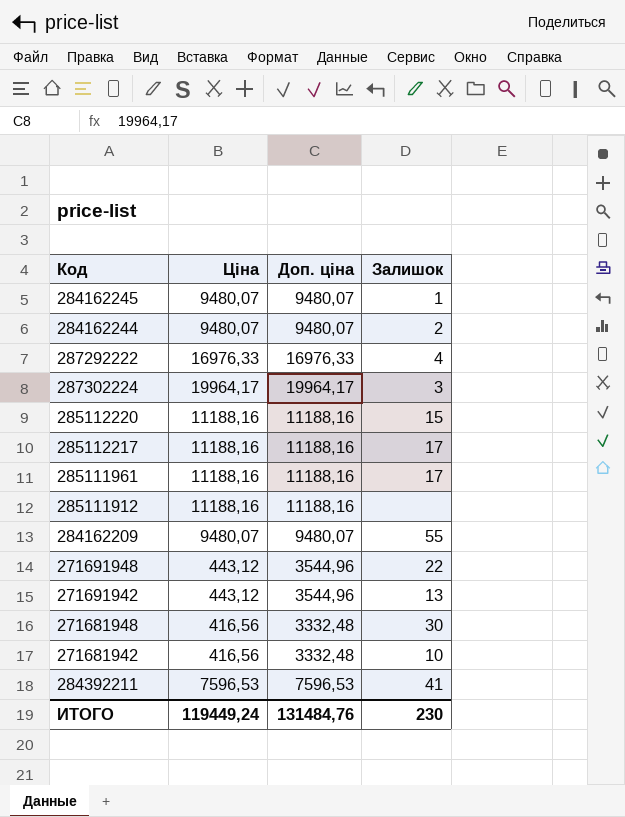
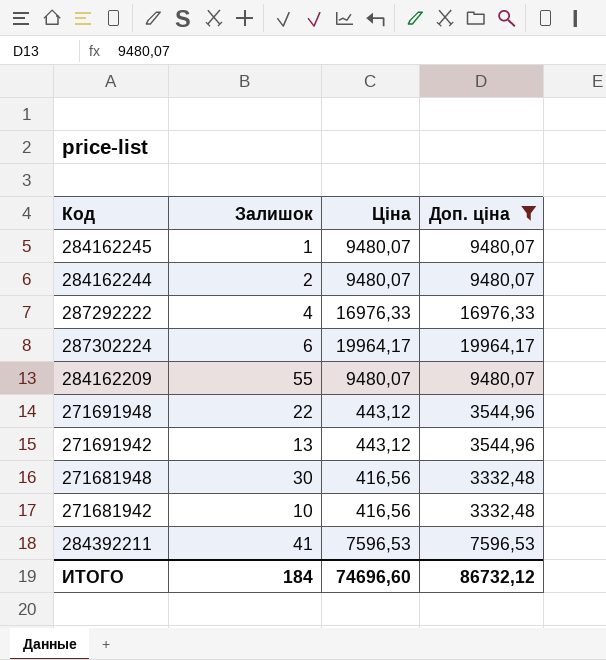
filter: none -> Доп. ціна != 11188,16
column Залишок | position: 4 -> 2
287302224 | Залишок: 3 -> 6
ИТОГО | Залишок: 230 -> 184
ИТОГО | Ціна: 119449,24 -> 74696,60
ИТОГО | Доп. ціна: 131484,76 -> 86732,12

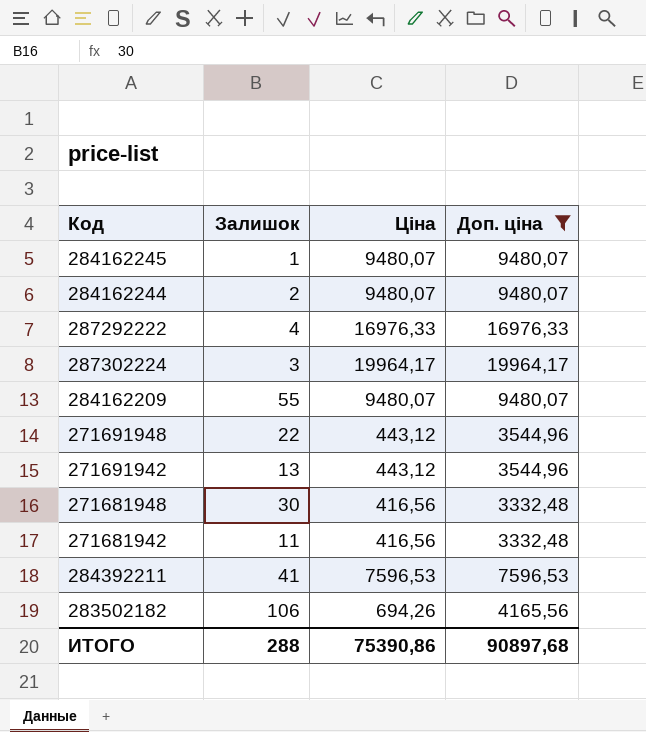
287302224 | Залишок: 6 -> 3
271681942 | Залишок: 10 -> 11
row 283502182: none -> 106 | 694,26 | 4165,56
ИТОГО | Залишок: 184 -> 288
ИТОГО | Ціна: 74696,60 -> 75390,86
ИТОГО | Доп. ціна: 86732,12 -> 90897,68

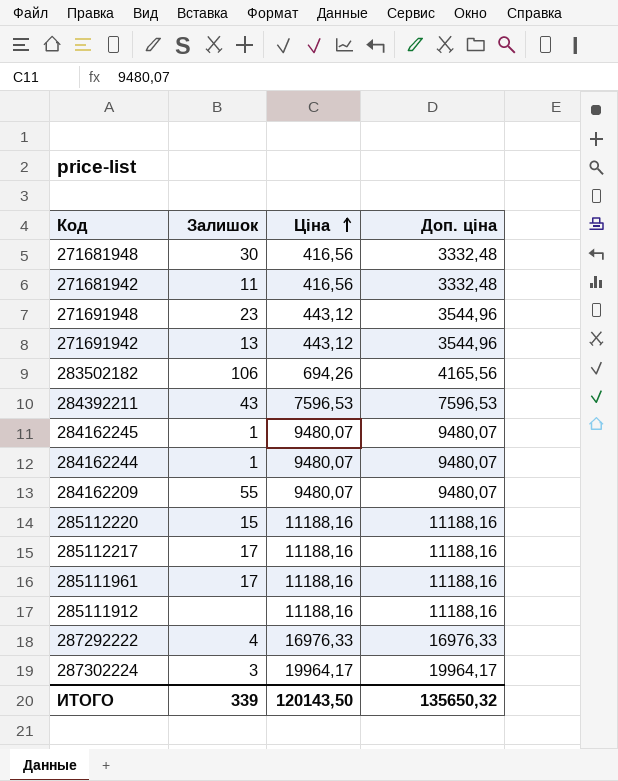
filter: Доп. ціна != 11188,16 -> none
row order: none -> Ціна ascending
271691948 | Залишок: 22 -> 23
284392211 | Залишок: 41 -> 43
284162244 | Залишок: 2 -> 1
ИТОГО | Залишок: 288 -> 339
ИТОГО | Ціна: 75390,86 -> 120143,50
ИТОГО | Доп. ціна: 90897,68 -> 135650,32

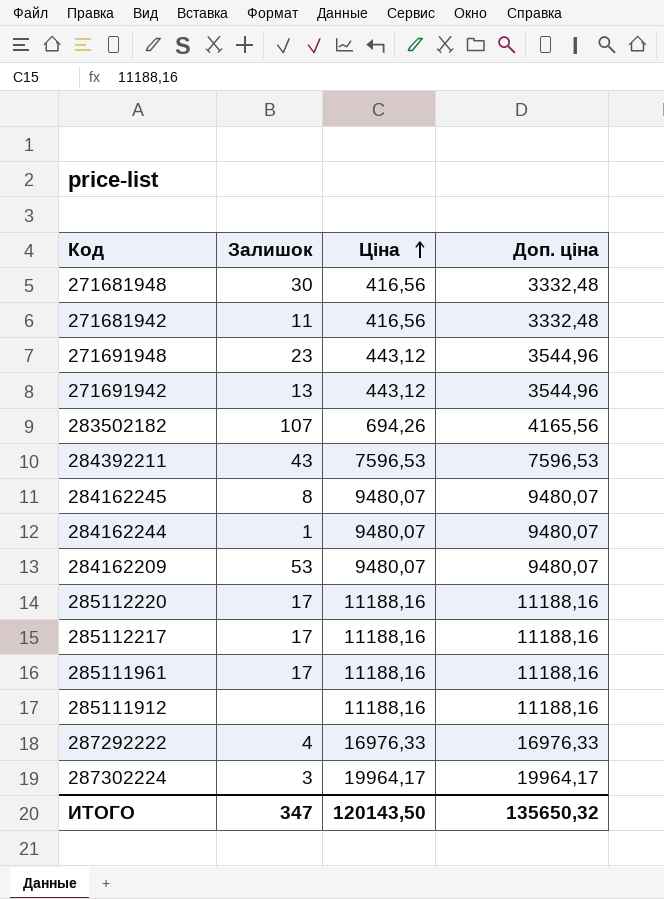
283502182 | Залишок: 106 -> 107
284162245 | Залишок: 1 -> 8
284162209 | Залишок: 55 -> 53
285112220 | Залишок: 15 -> 17
ИТОГО | Залишок: 339 -> 347

